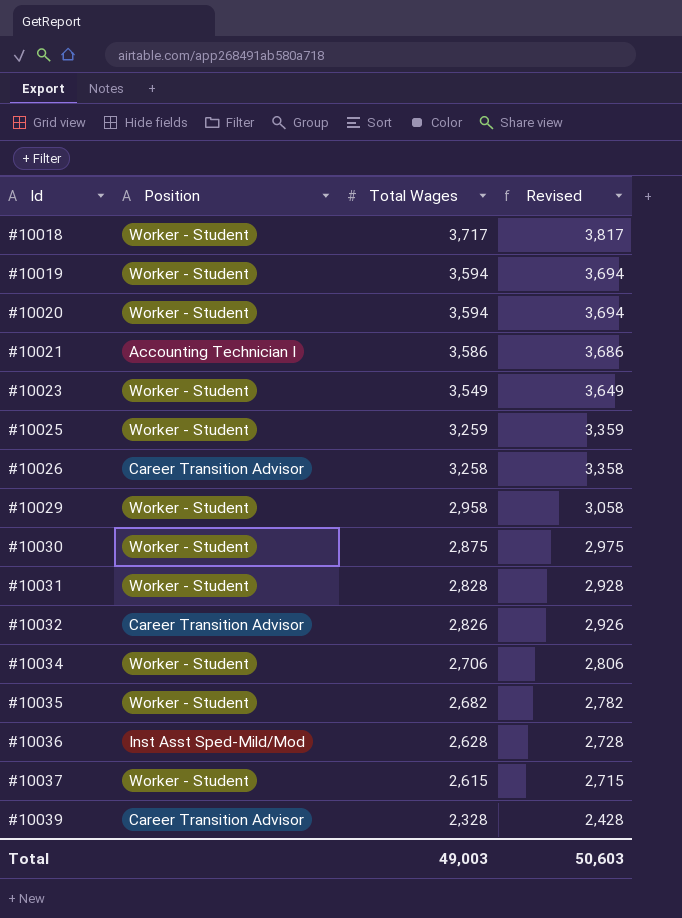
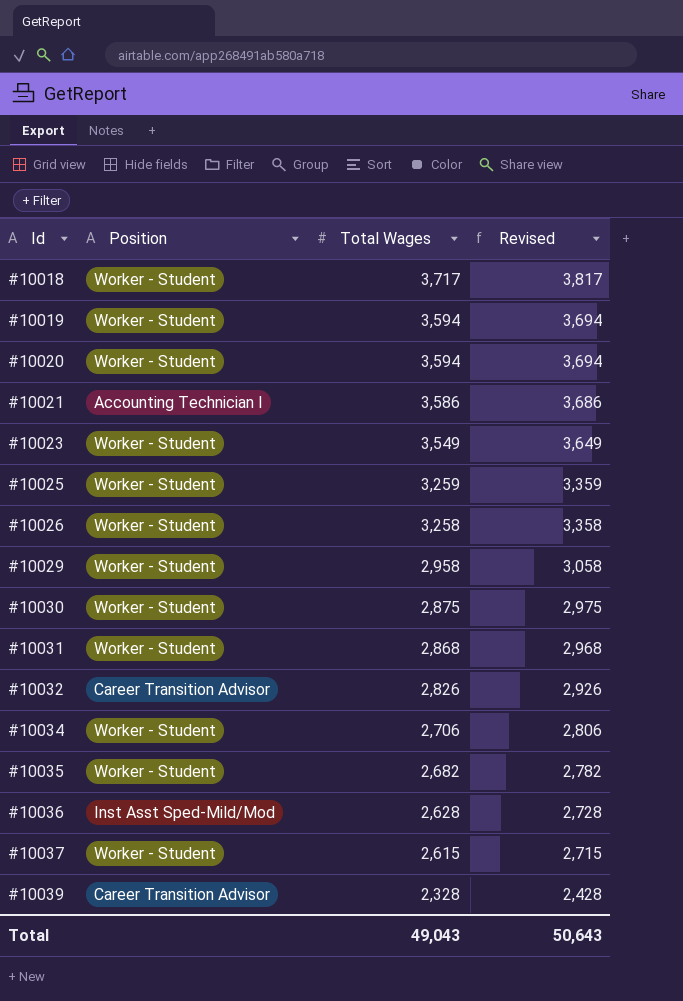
#10026 | Position: Career Transition Advisor -> Worker - Student
#10031 | Total Wages: 2,828 -> 2,868
#10031 | Revised: 2,928 -> 2,968
Total | Total Wages: 49,003 -> 49,043
Total | Revised: 50,603 -> 50,643

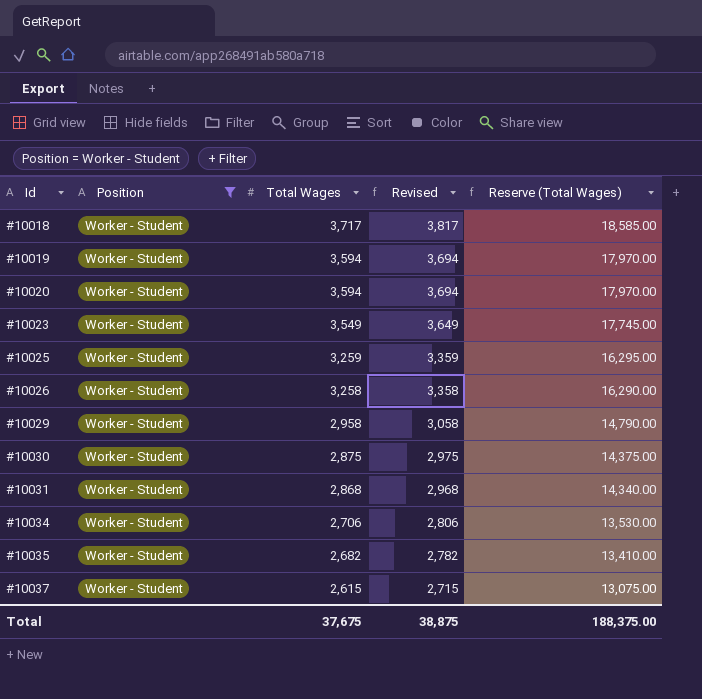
filter: none -> Position = Worker - Student
column Reserve (Total Wages) | formula: none -> [Total Wages] * 5
Total | Total Wages: 49,043 -> 37,675
Total | Revised: 50,643 -> 38,875

